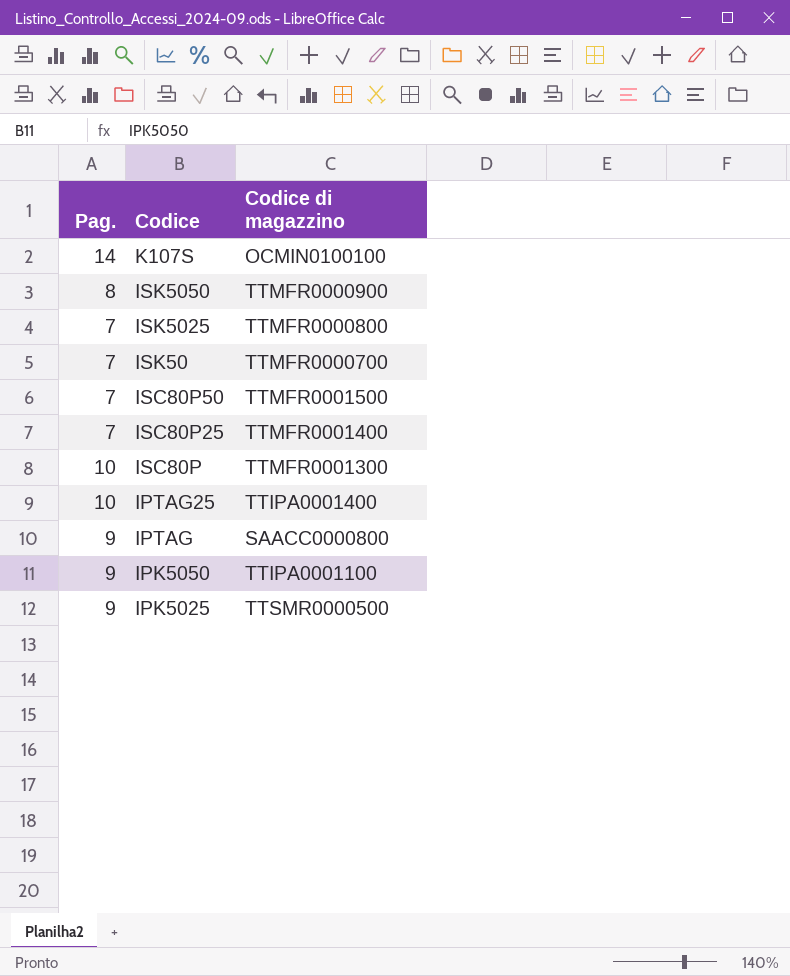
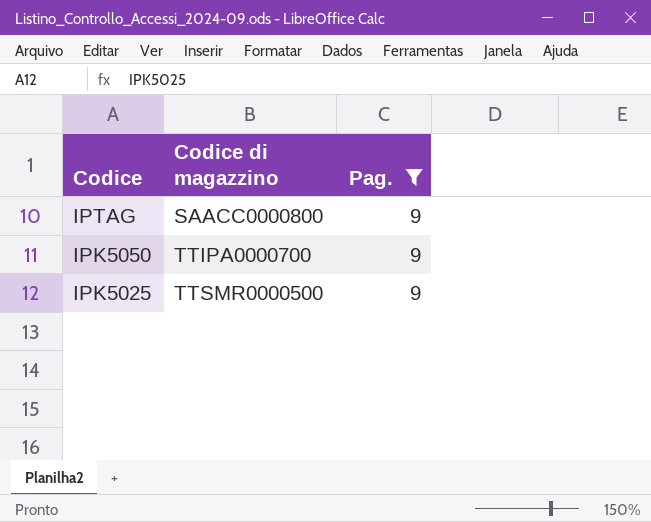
filter: none -> Pag. = 9
column Pag. | position: 1 -> 3
IPK5050 | Codice di magazzino: TTIPA0001100 -> TTIPA0000700

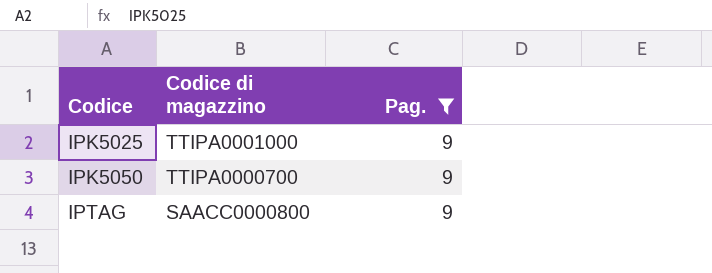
row order: Codice descending -> Codice ascending
IPK5025 | Codice di magazzino: TTSMR0000500 -> TTIPA0001000

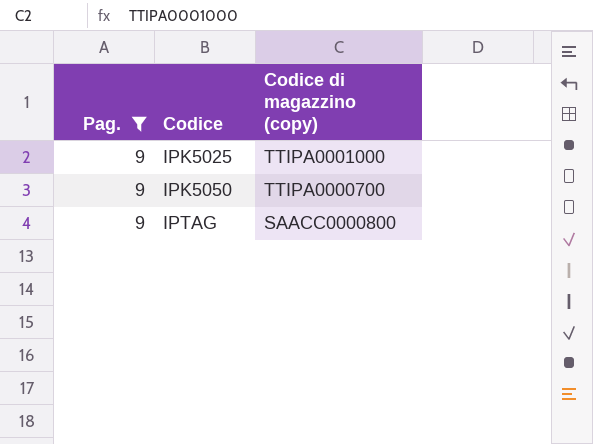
column Pag. | position: 3 -> 1
column name: Codice di magazzino -> Codice di magazzino (copy)

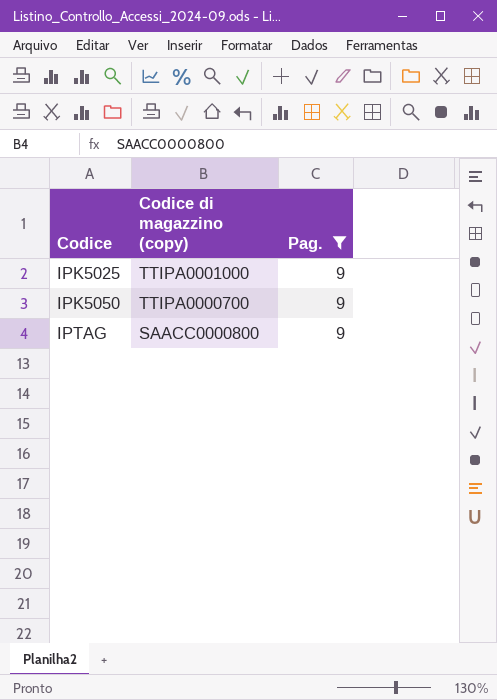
column Pag. | position: 1 -> 3

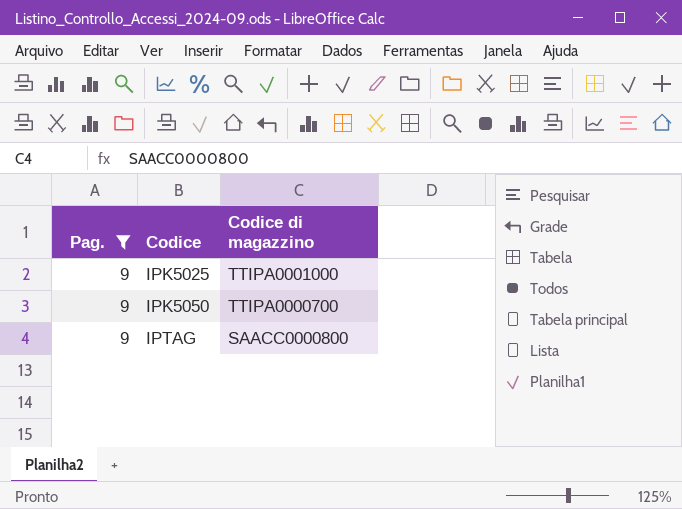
column Pag. | position: 3 -> 1
column name: Codice di magazzino (copy) -> Codice di magazzino

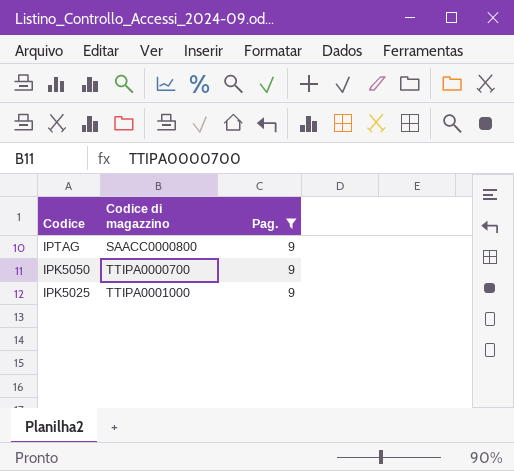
row order: Codice ascending -> Codice descending
column Pag. | position: 1 -> 3

